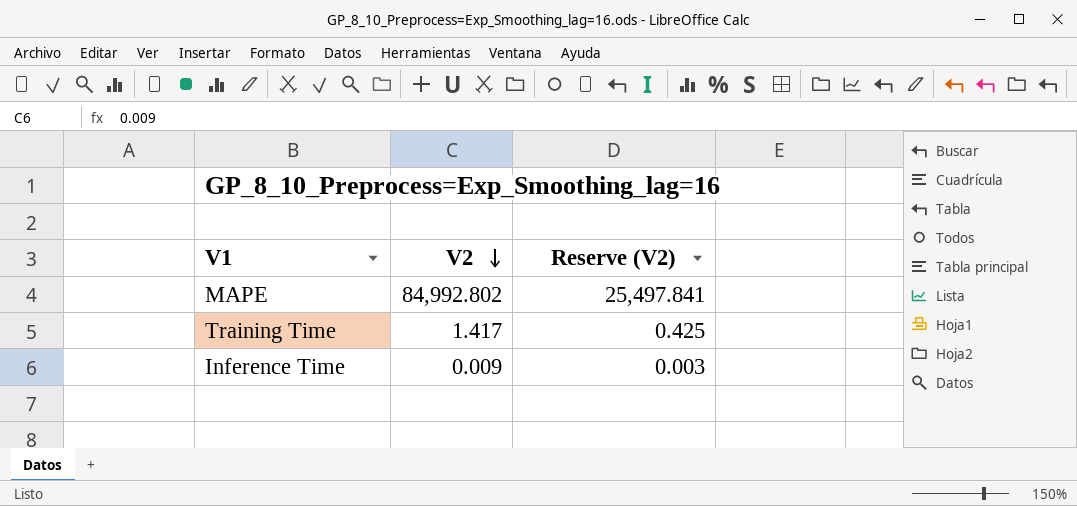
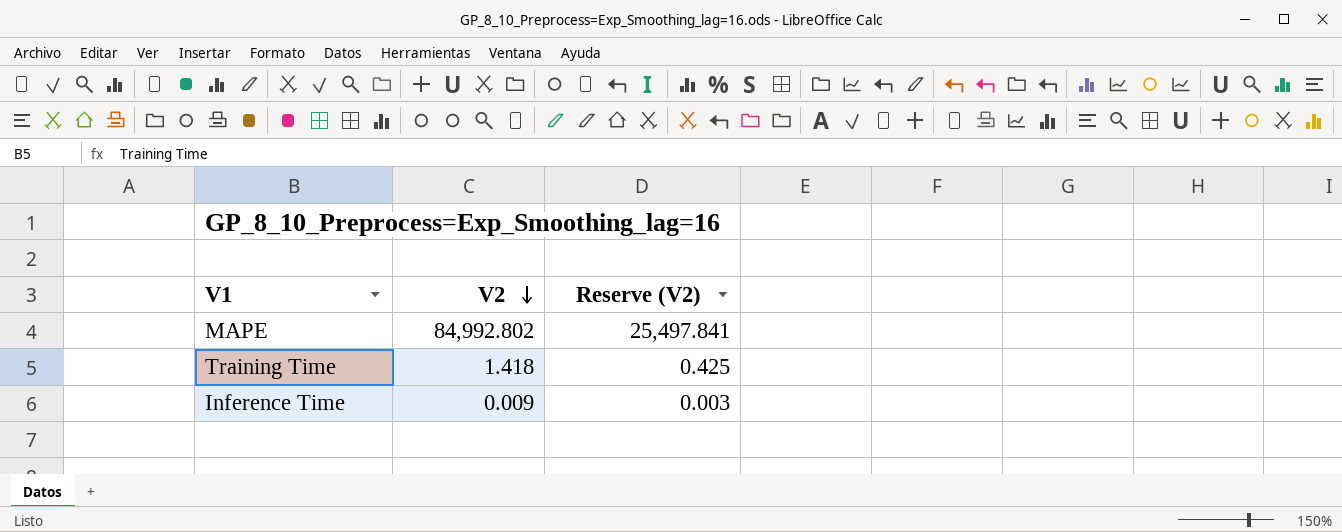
Training Time | V2: 1.417 -> 1.418

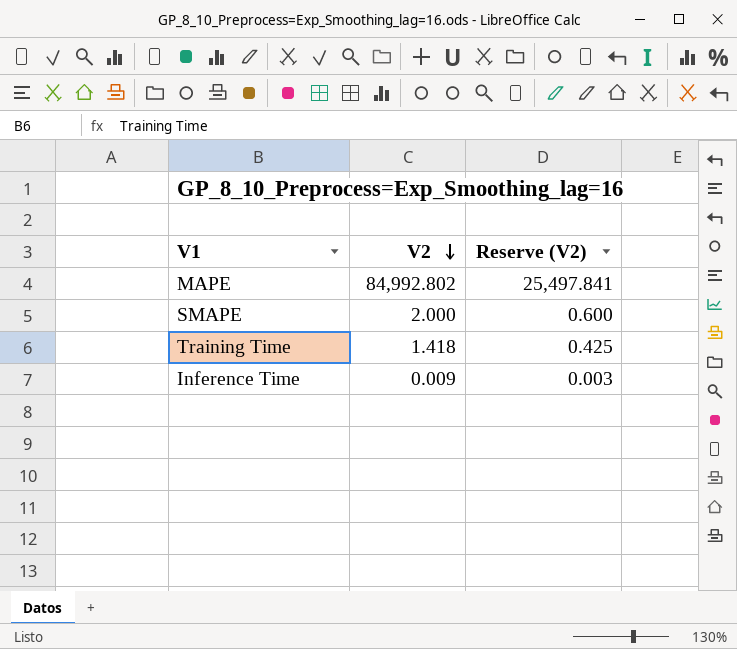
row SMAPE: none -> 2.000 | 0.600

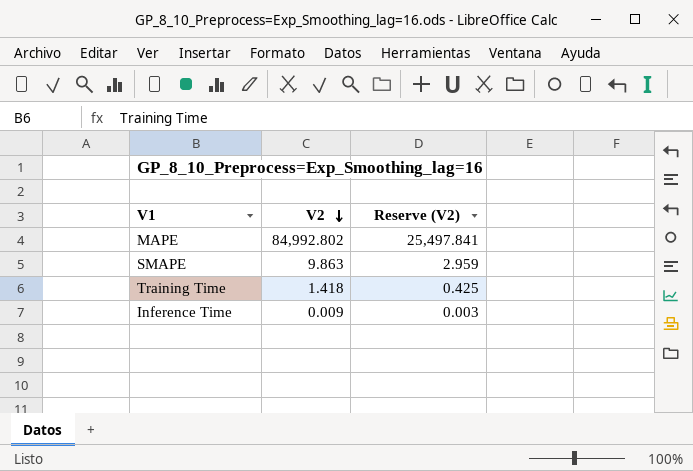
SMAPE | V2: 2.000 -> 9.863
SMAPE | Reserve (V2): 0.600 -> 2.959

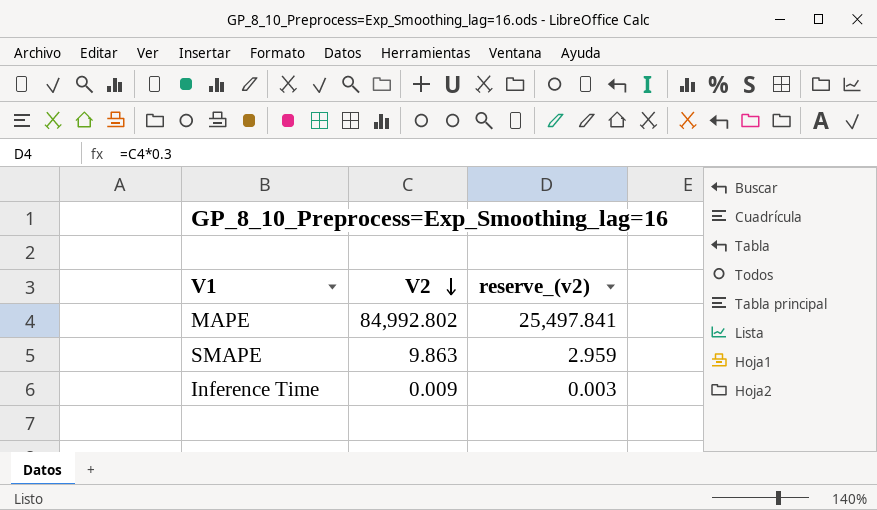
column name: Reserve (V2) -> reserve_(v2)
row Training Time: 1.418 | 0.425 -> none

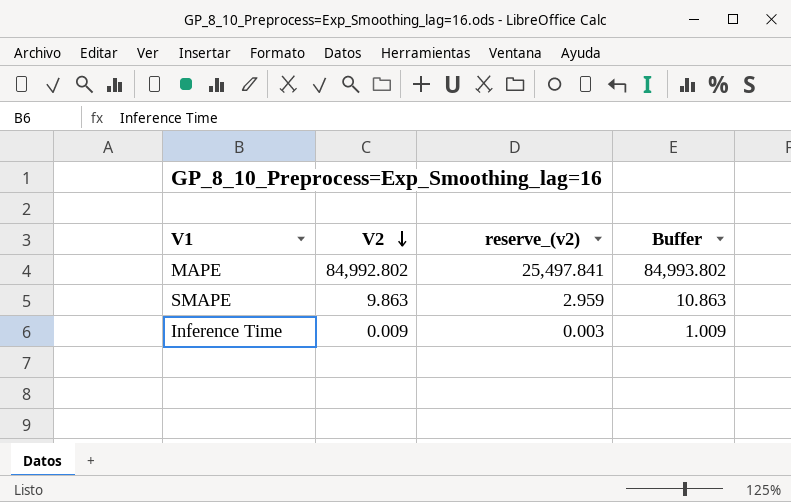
column Buffer | formula: none -> [V2] + 1

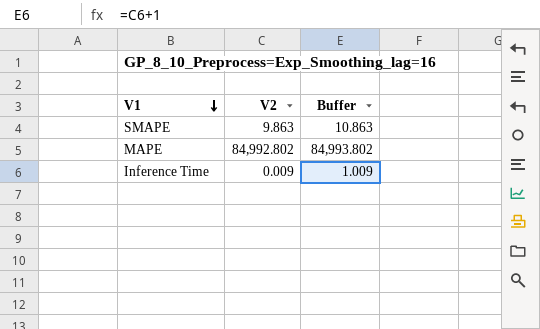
row order: V2 descending -> V1 descending
column reserve_(v2) | formula: [V2] * 0.3 -> none

